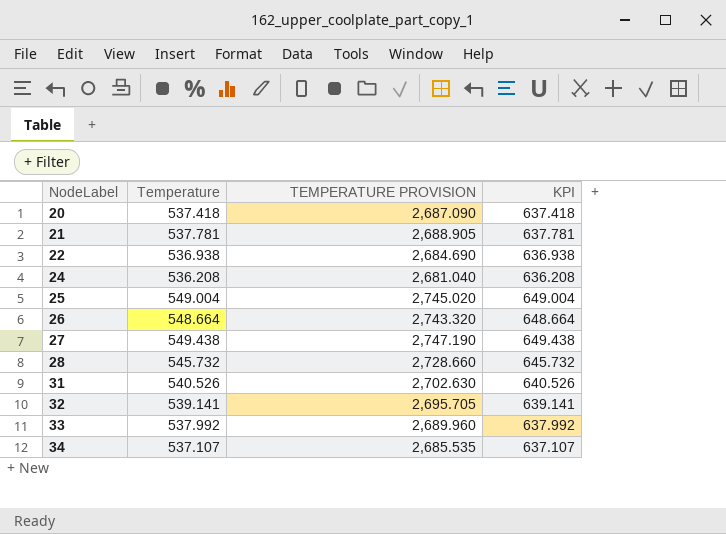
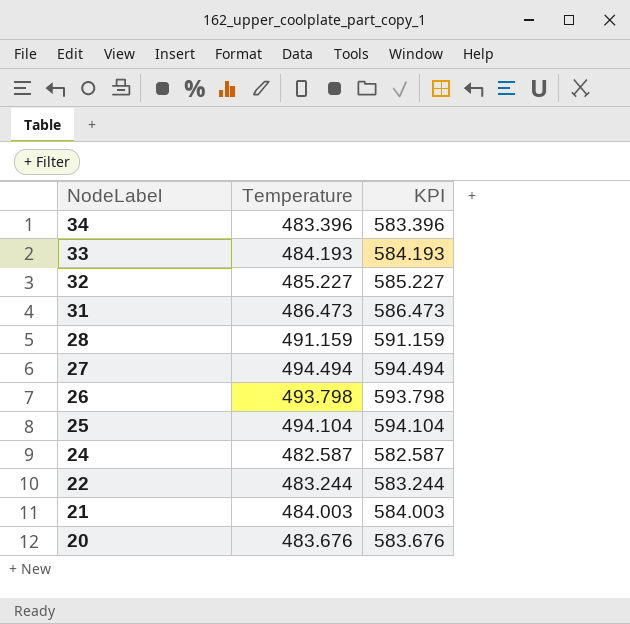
row order: NodeLabel ascending -> NodeLabel descending
column TEMPERATURE PROVISION | formula: [Temperature] * 5 -> none
34 | Temperature: 537.107 -> 483.396
34 | KPI: 637.107 -> 583.396
33 | Temperature: 537.992 -> 484.193
33 | KPI: 637.992 -> 584.193
32 | Temperature: 539.141 -> 485.227
32 | KPI: 639.141 -> 585.227
31 | Temperature: 540.526 -> 486.473
31 | KPI: 640.526 -> 586.473
28 | Temperature: 545.732 -> 491.159
28 | KPI: 645.732 -> 591.159
27 | Temperature: 549.438 -> 494.494
27 | KPI: 649.438 -> 594.494
26 | Temperature: 548.664 -> 493.798
26 | KPI: 648.664 -> 593.798
25 | Temperature: 549.004 -> 494.104
25 | KPI: 649.004 -> 594.104
24 | Temperature: 536.208 -> 482.587
24 | KPI: 636.208 -> 582.587
22 | Temperature: 536.938 -> 483.244
22 | KPI: 636.938 -> 583.244
21 | Temperature: 537.781 -> 484.003
21 | KPI: 637.781 -> 584.003
20 | Temperature: 537.418 -> 483.676
20 | KPI: 637.418 -> 583.676

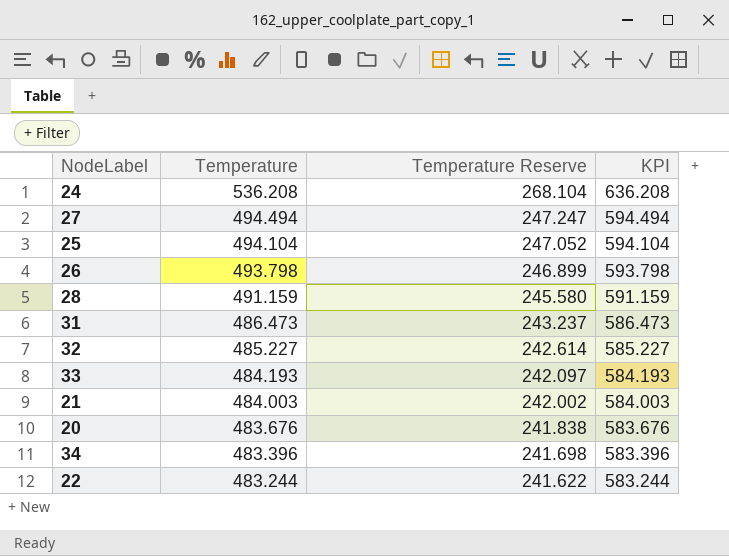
row order: NodeLabel descending -> Temperature descending
column Temperature Reserve | formula: none -> [Temperature] * 0.5
24 | Temperature: 482.587 -> 536.208
24 | KPI: 582.587 -> 636.208

